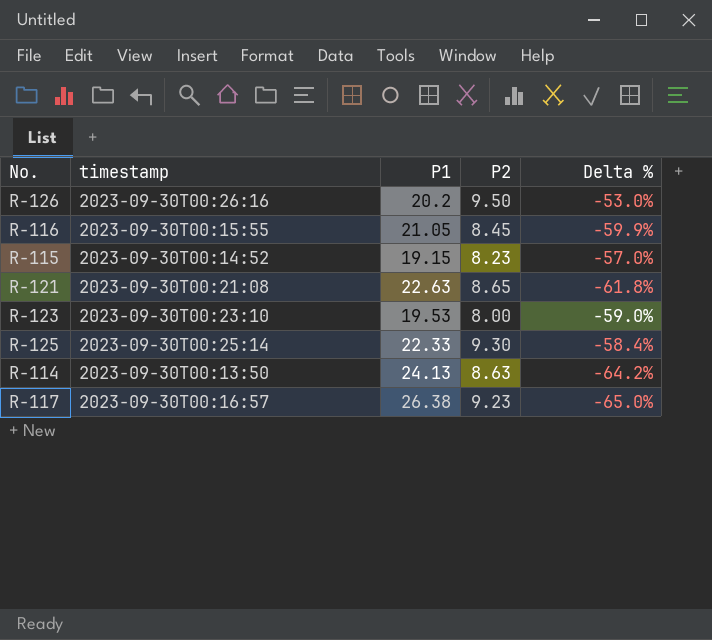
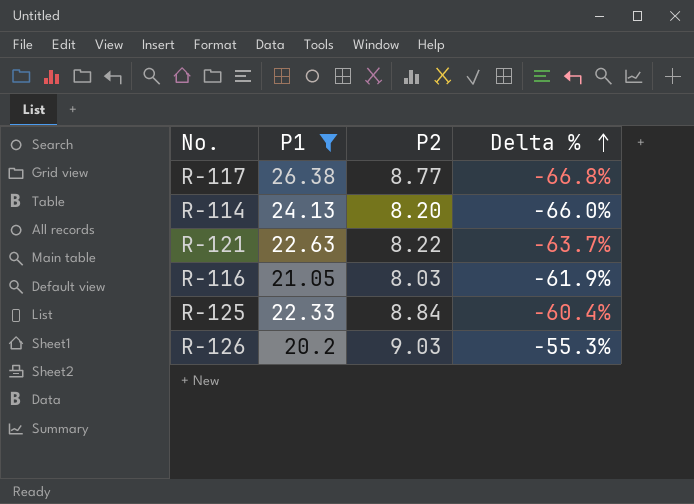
filter: none -> P1 >= 20.2
row order: none -> Delta % ascending
column timestamp | position: 2 -> none
R-117 | P2: 9.23 -> 8.77
R-117 | Delta %: -65.0% -> -66.8%
R-114 | P2: 8.63 -> 8.20
R-114 | Delta %: -64.2% -> -66.0%
R-121 | P2: 8.65 -> 8.22
R-121 | Delta %: -61.8% -> -63.7%
R-116 | P2: 8.45 -> 8.03
R-116 | Delta %: -59.9% -> -61.9%
R-125 | P2: 9.30 -> 8.84
R-125 | Delta %: -58.4% -> -60.4%
R-126 | P2: 9.50 -> 9.03
R-126 | Delta %: -53.0% -> -55.3%

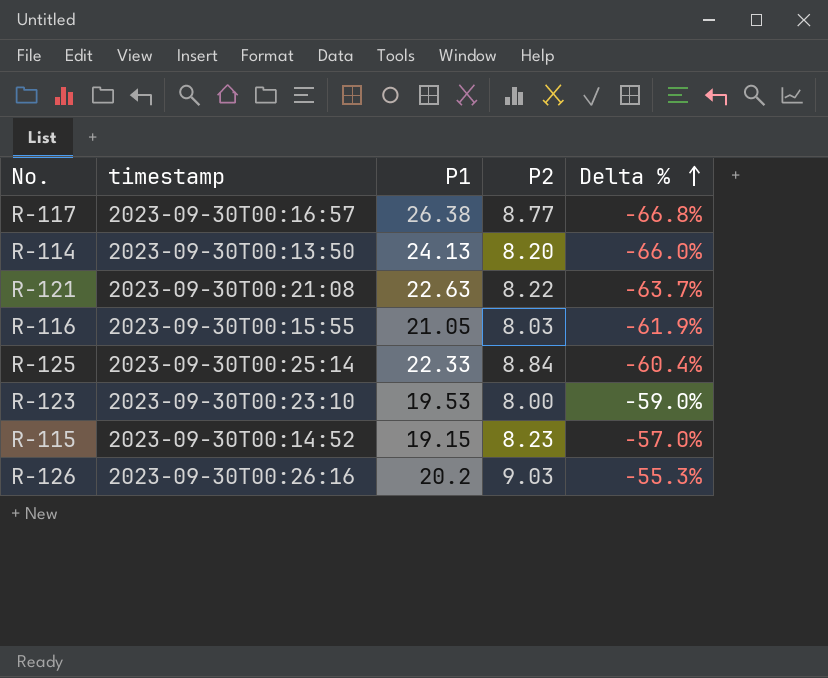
filter: P1 >= 20.2 -> none
column timestamp | position: none -> 2

